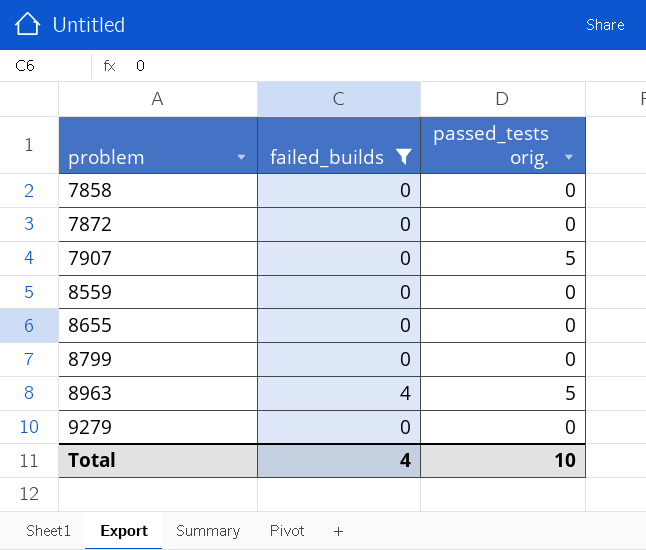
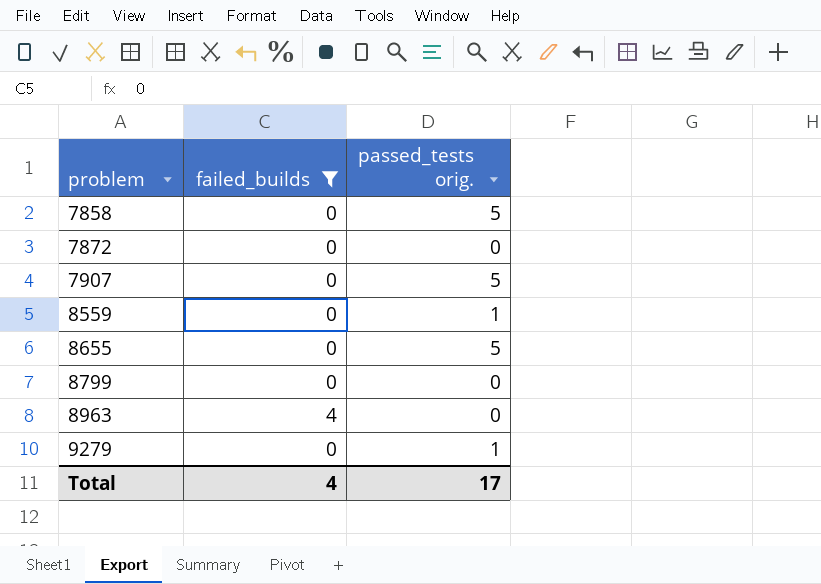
7858 | passed_tests orig.: 0 -> 5
8559 | passed_tests orig.: 0 -> 1
8655 | passed_tests orig.: 0 -> 5
8963 | passed_tests orig.: 5 -> 0
9279 | passed_tests orig.: 0 -> 1
Total | passed_tests orig.: 10 -> 17

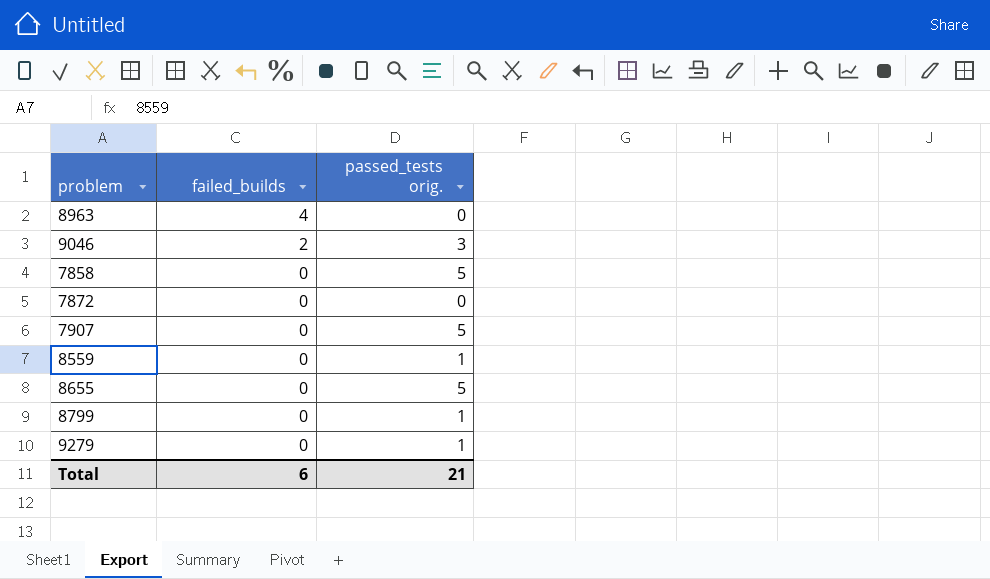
filter: failed_builds != 2 -> none
row order: problem ascending -> failed_builds descending
8799 | passed_tests orig.: 0 -> 1
Total | failed_builds: 4 -> 6
Total | passed_tests orig.: 17 -> 21

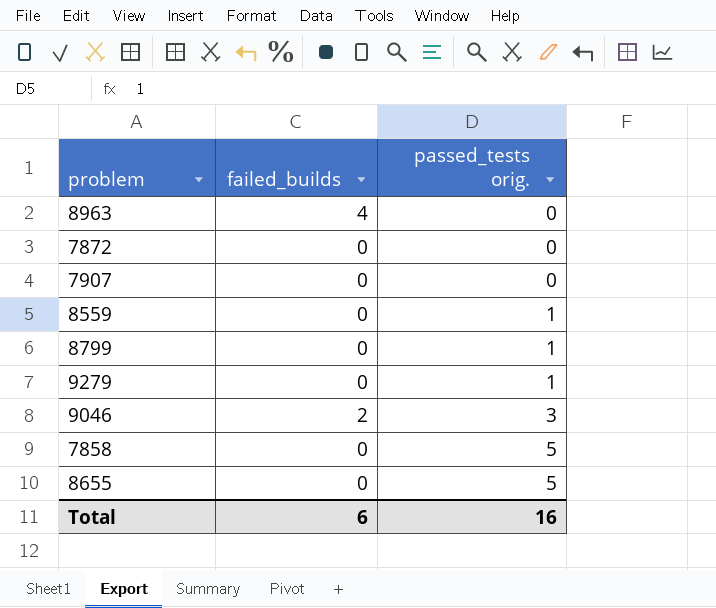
row order: failed_builds descending -> passed_tests orig. ascending
7907 | passed_tests orig.: 5 -> 0
Total | passed_tests orig.: 21 -> 16

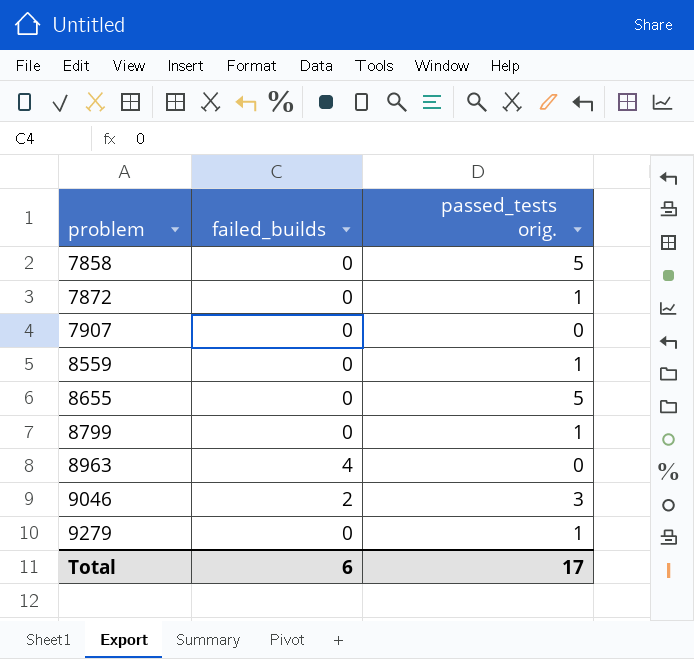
row order: passed_tests orig. ascending -> problem ascending
7872 | passed_tests orig.: 0 -> 1
Total | passed_tests orig.: 16 -> 17

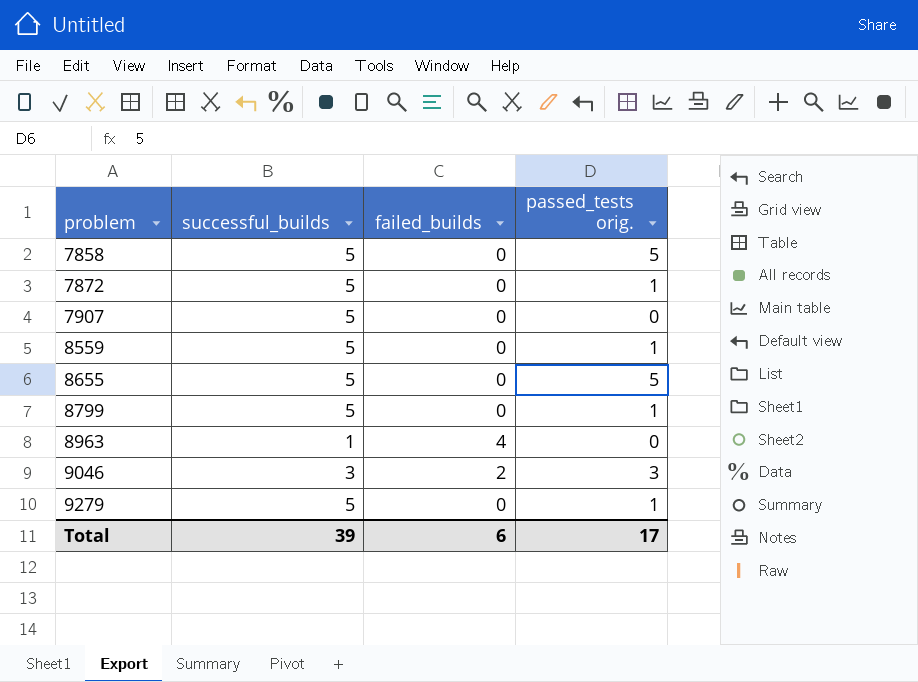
column successful_builds | position: none -> 2

